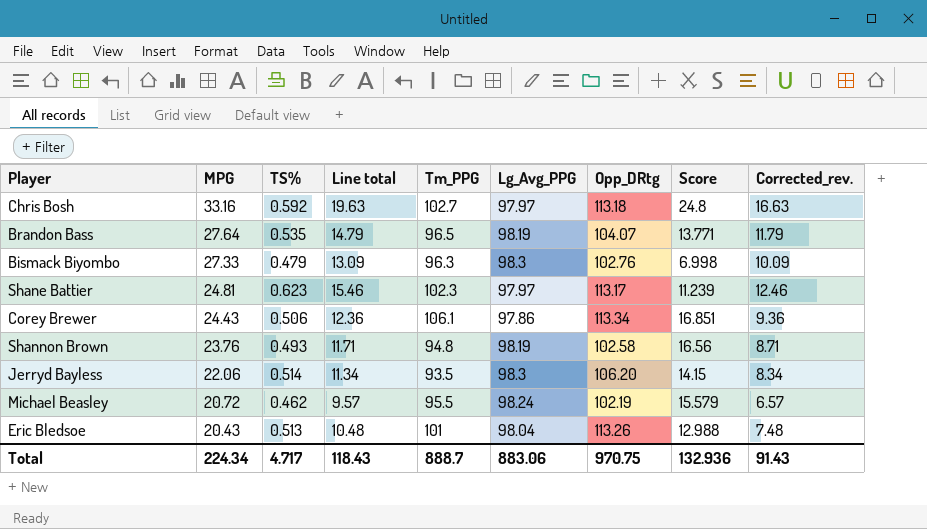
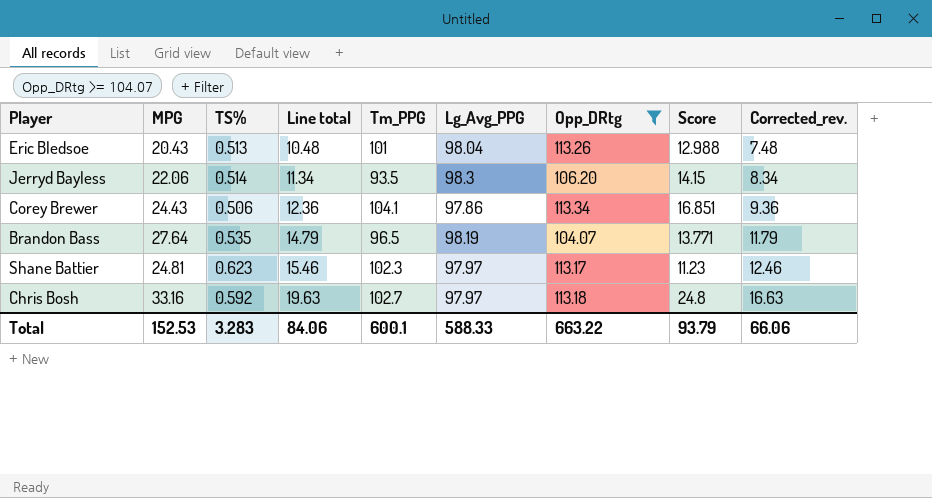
filter: none -> Opp_DRtg >= 104.07
row order: MPG descending -> Line total ascending
Corey Brewer | Tm_PPG: 106.1 -> 104.1
Shane Battier | Score: 11.239 -> 11.23
Total | MPG: 224.34 -> 152.53
Total | TS%: 4.717 -> 3.283
Total | Line total: 118.43 -> 84.06
Total | Tm_PPG: 888.7 -> 600.1
Total | Lg_Avg_PPG: 883.06 -> 588.33
Total | Opp_DRtg: 970.75 -> 663.22
Total | Score: 132.936 -> 93.79
Total | Corrected_rev.: 91.43 -> 66.06

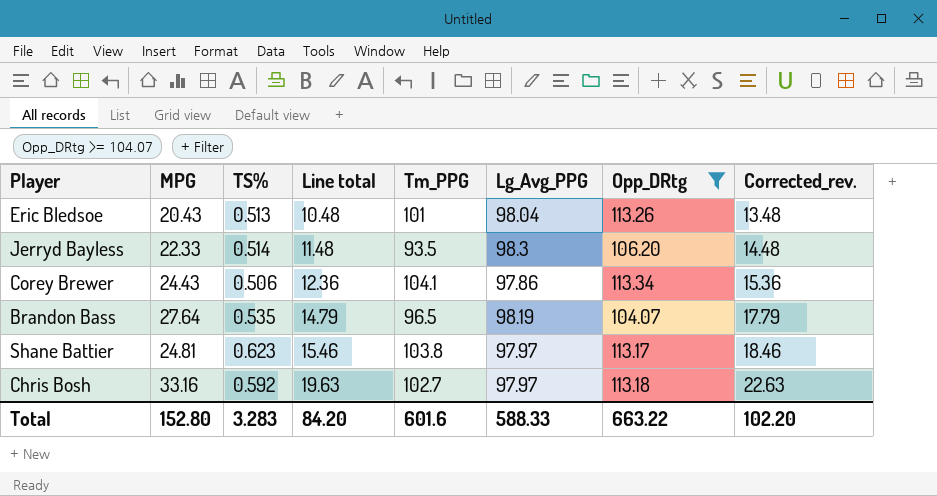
column Score | position: 8 -> none
column Corrected_rev. | formula: [Line total] - 3 -> [Line total] + 3
Jerryd Bayless | MPG: 22.06 -> 22.33
Jerryd Bayless | Line total: 11.34 -> 11.48
Shane Battier | Tm_PPG: 102.3 -> 103.8
Total | MPG: 152.53 -> 152.80
Total | Line total: 84.06 -> 84.20
Total | Tm_PPG: 600.1 -> 601.6
Total | Corrected_rev.: 66.06 -> 102.20

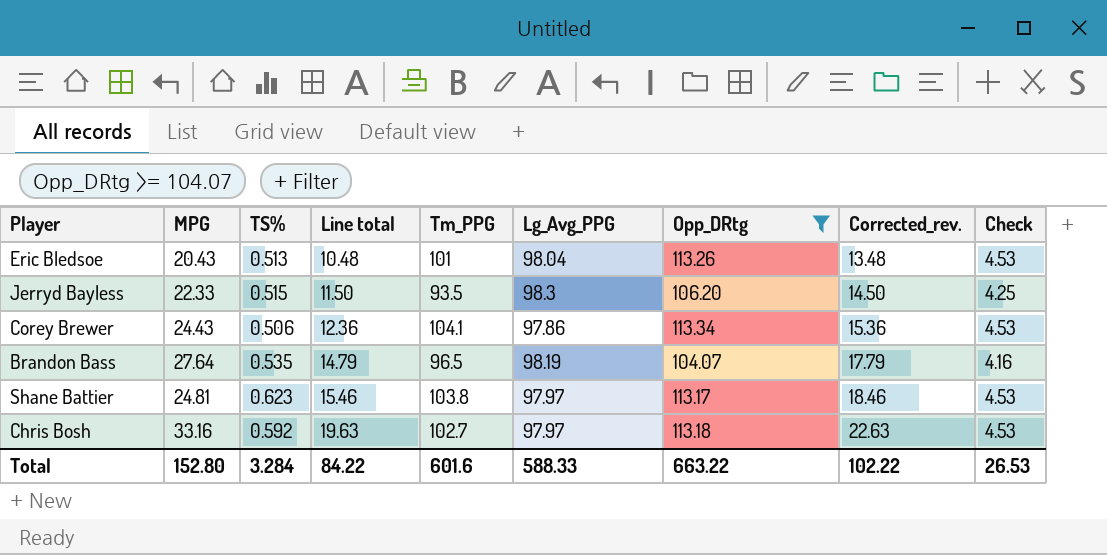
column Check | formula: none -> [Opp_DRtg] * 0.04
Jerryd Bayless | TS%: 0.514 -> 0.515
Jerryd Bayless | Line total: 11.48 -> 11.50
Jerryd Bayless | Corrected_rev.: 14.48 -> 14.50
Total | TS%: 3.283 -> 3.284
Total | Line total: 84.20 -> 84.22
Total | Corrected_rev.: 102.20 -> 102.22

